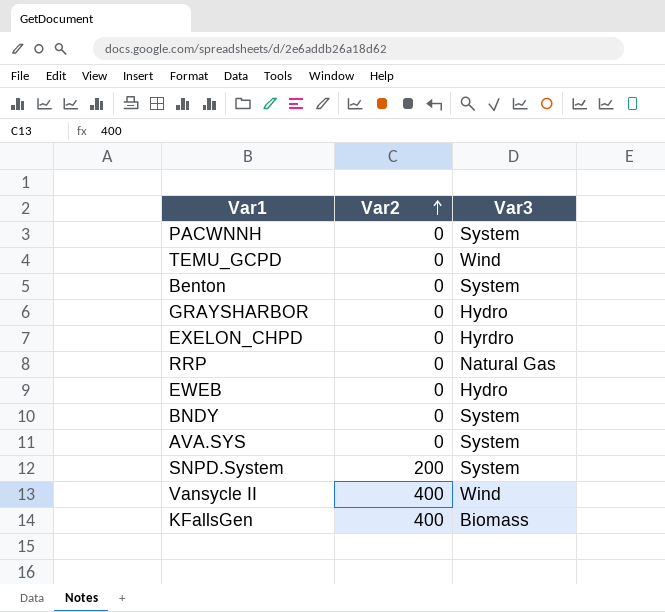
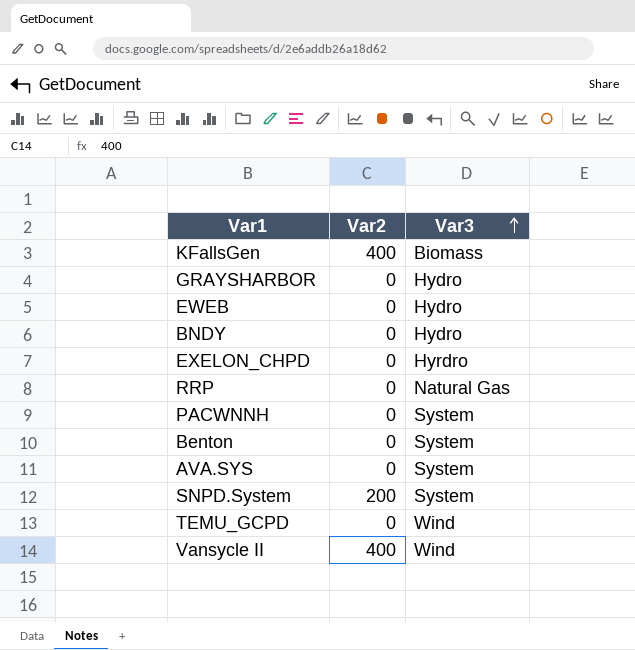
row order: Var2 ascending -> Var3 ascending
BNDY | Var3: System -> Hydro

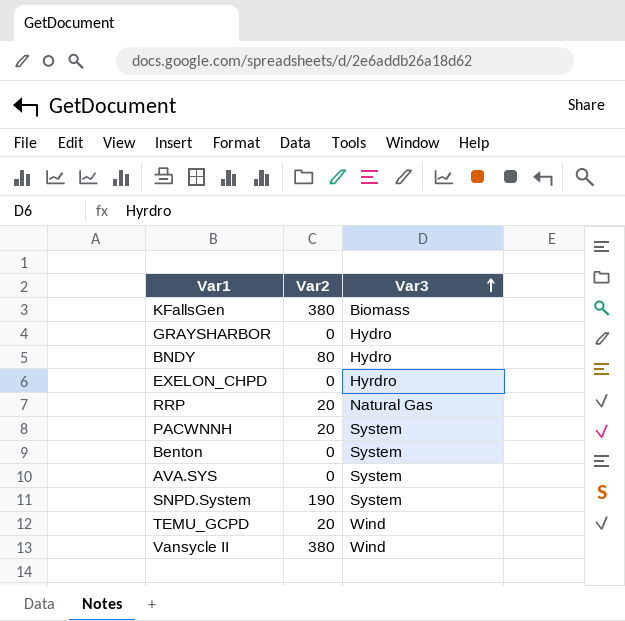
row EWEB: 0 | Hydro -> none
KFallsGen | Var2: 400 -> 380
BNDY | Var2: 0 -> 80
RRP | Var2: 0 -> 20
PACWNNH | Var2: 0 -> 20
SNPD.System | Var2: 200 -> 190
TEMU_GCPD | Var2: 0 -> 20
Vansycle II | Var2: 400 -> 380

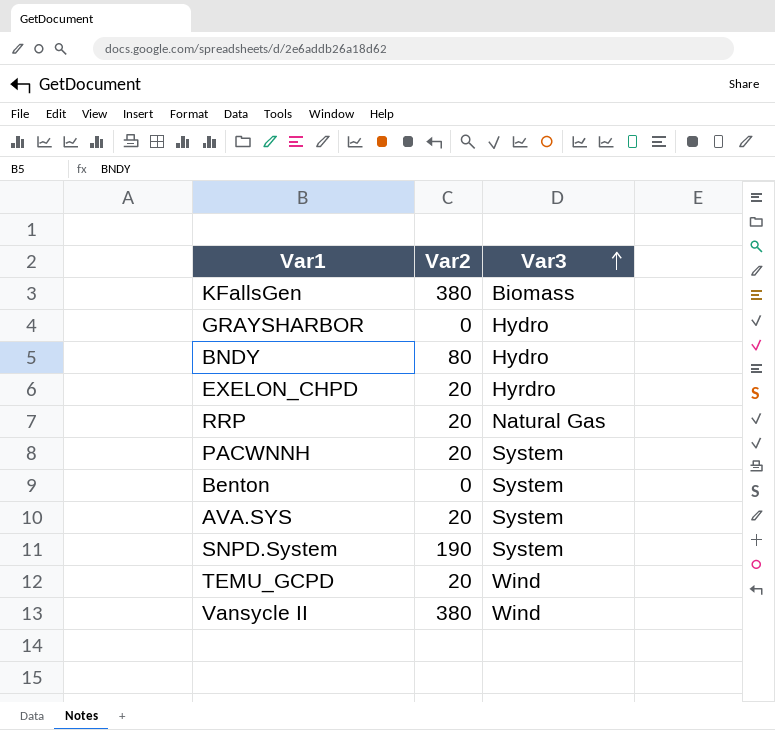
EXELON_CHPD | Var2: 0 -> 20
AVA.SYS | Var2: 0 -> 20

